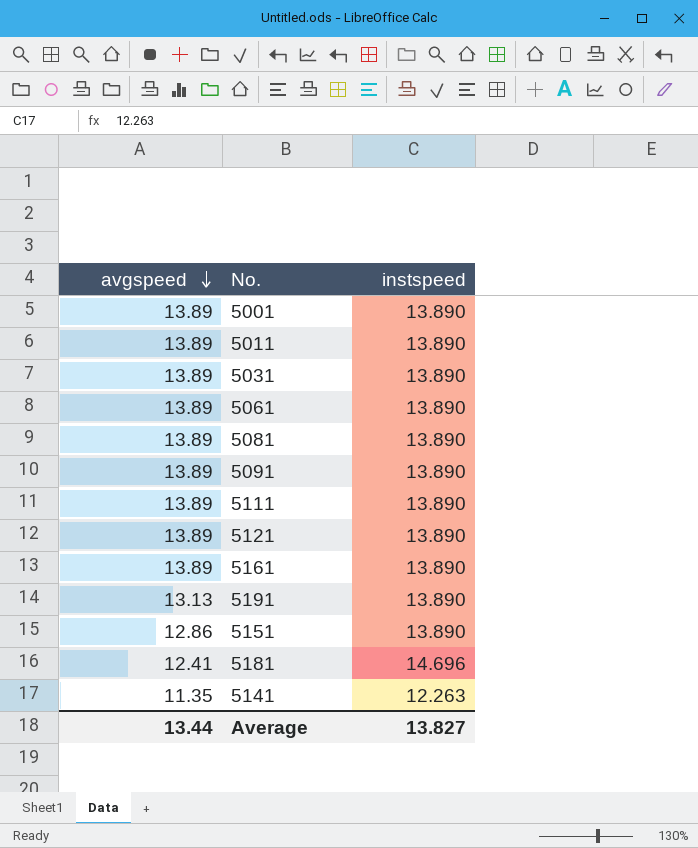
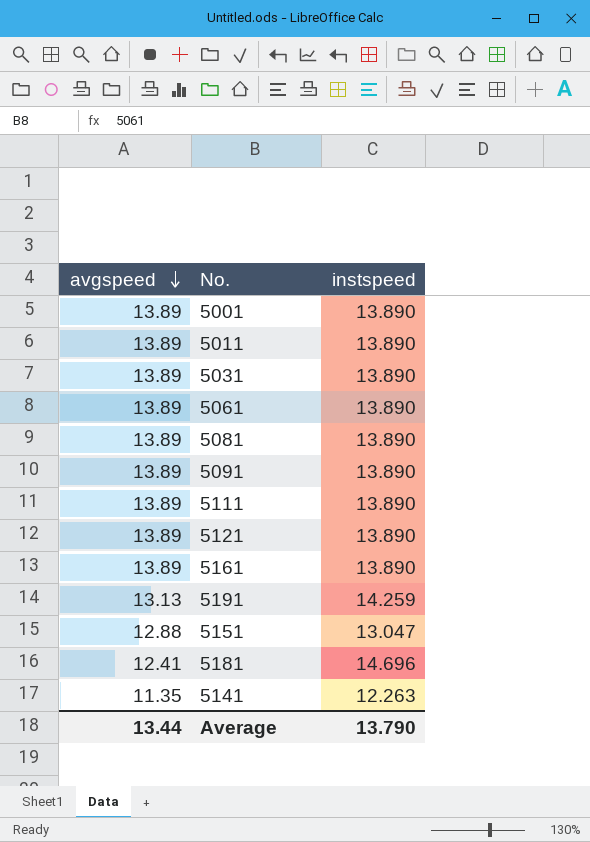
5191 | instspeed: 13.890 -> 14.259
5151 | avgspeed: 12.86 -> 12.88
5151 | instspeed: 13.890 -> 13.047
Average | instspeed: 13.827 -> 13.790

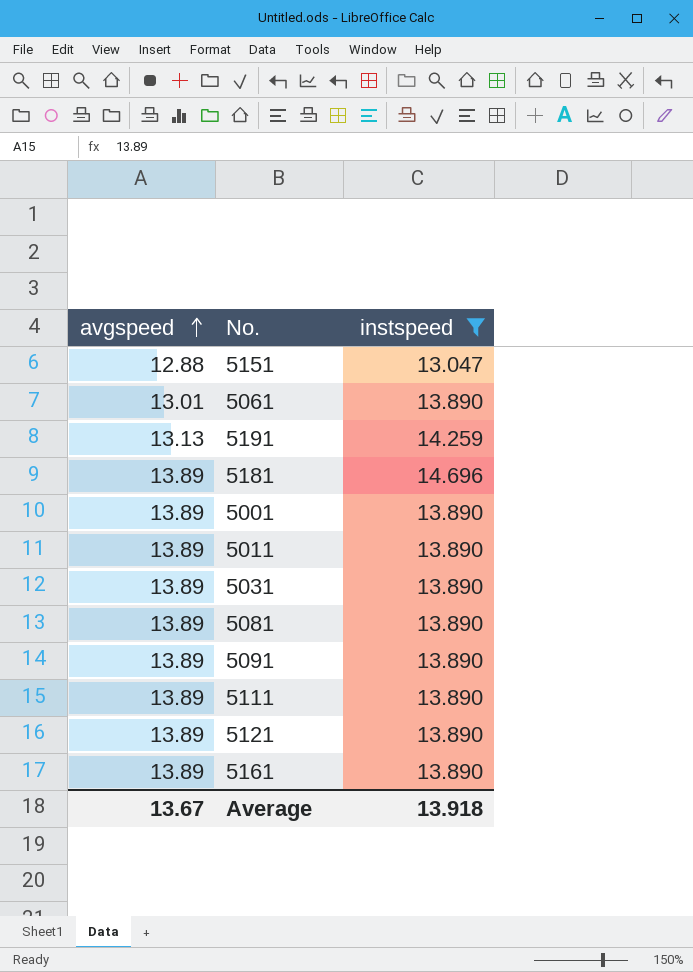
filter: none -> instspeed != 12.263
row order: avgspeed descending -> avgspeed ascending
5061 | avgspeed: 13.89 -> 13.01
5181 | avgspeed: 12.41 -> 13.89
Average | avgspeed: 13.44 -> 13.67
Average | instspeed: 13.790 -> 13.918

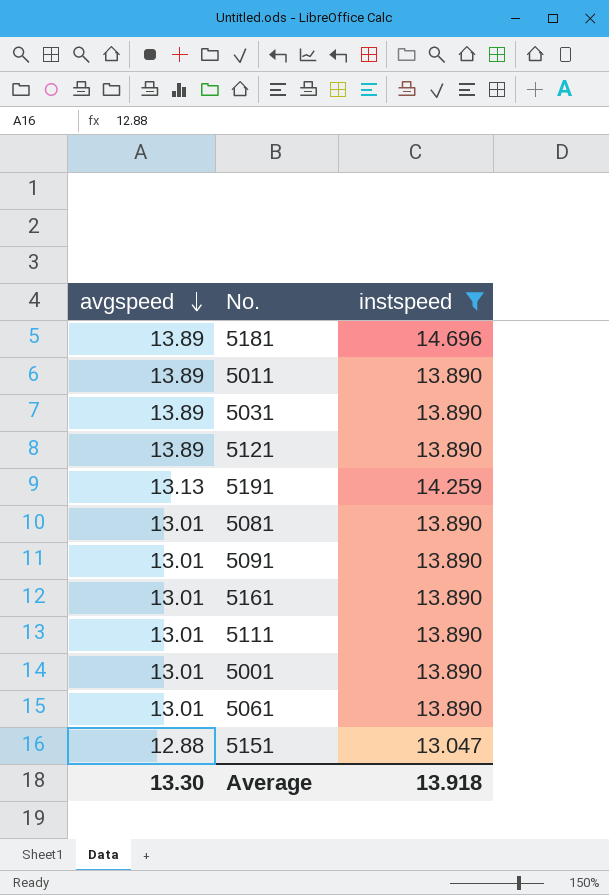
row order: avgspeed ascending -> avgspeed descending
5081 | avgspeed: 13.89 -> 13.01
5091 | avgspeed: 13.89 -> 13.01
5161 | avgspeed: 13.89 -> 13.01
5111 | avgspeed: 13.89 -> 13.01
5001 | avgspeed: 13.89 -> 13.01
Average | avgspeed: 13.67 -> 13.30

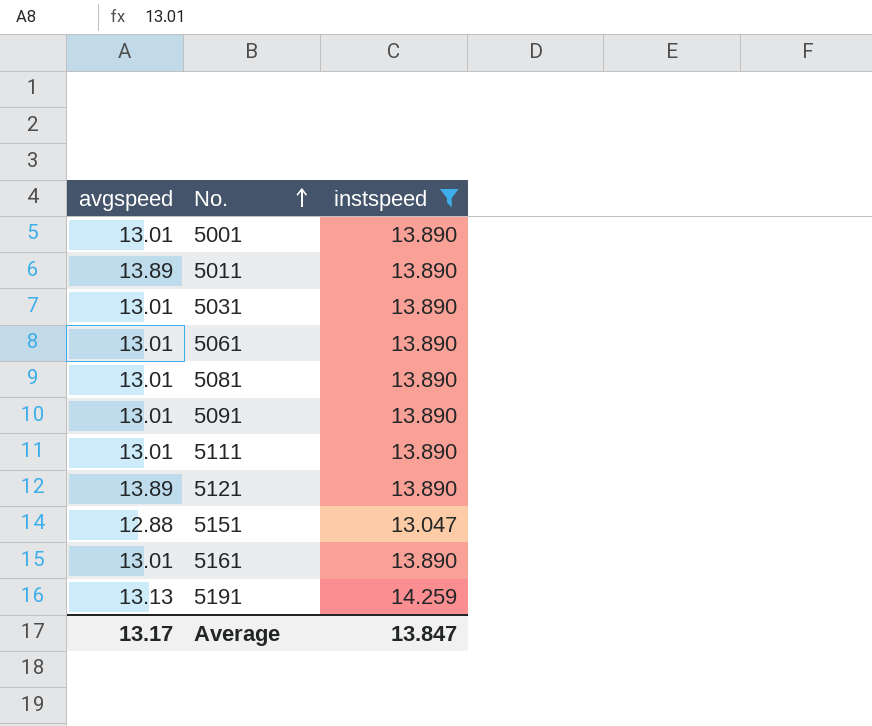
row order: avgspeed descending -> No. ascending
row 5181: 13.89 | 14.696 -> none
5031 | avgspeed: 13.89 -> 13.01
Average | avgspeed: 13.30 -> 13.17
Average | instspeed: 13.918 -> 13.847

